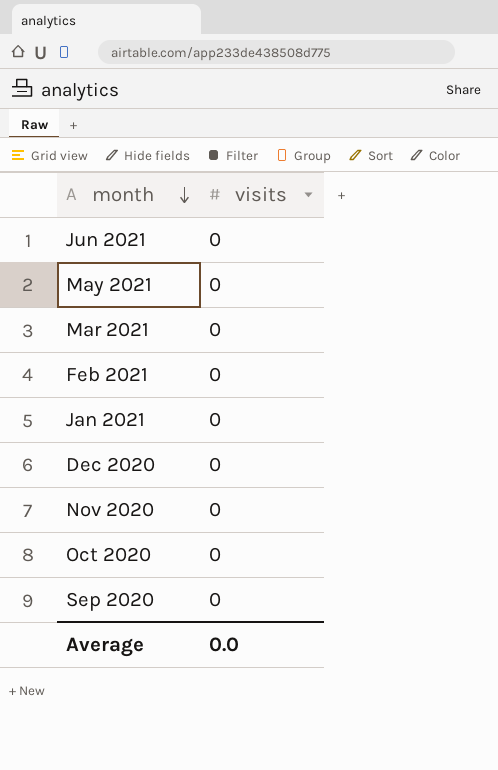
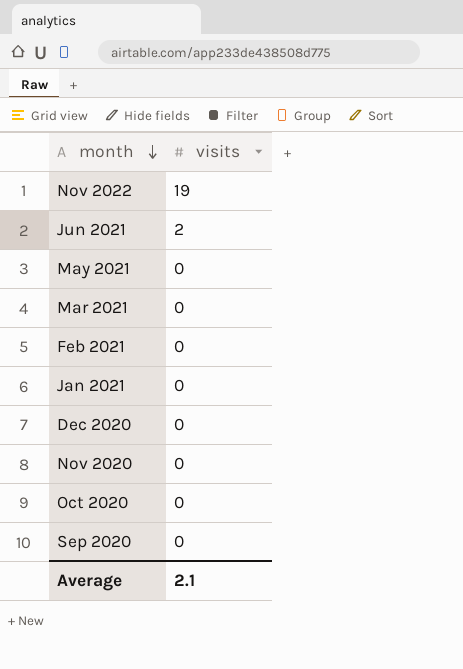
row Nov 2022: none -> 19
Jun 2021 | visits: 0 -> 2
Average | visits: 0.0 -> 2.1

